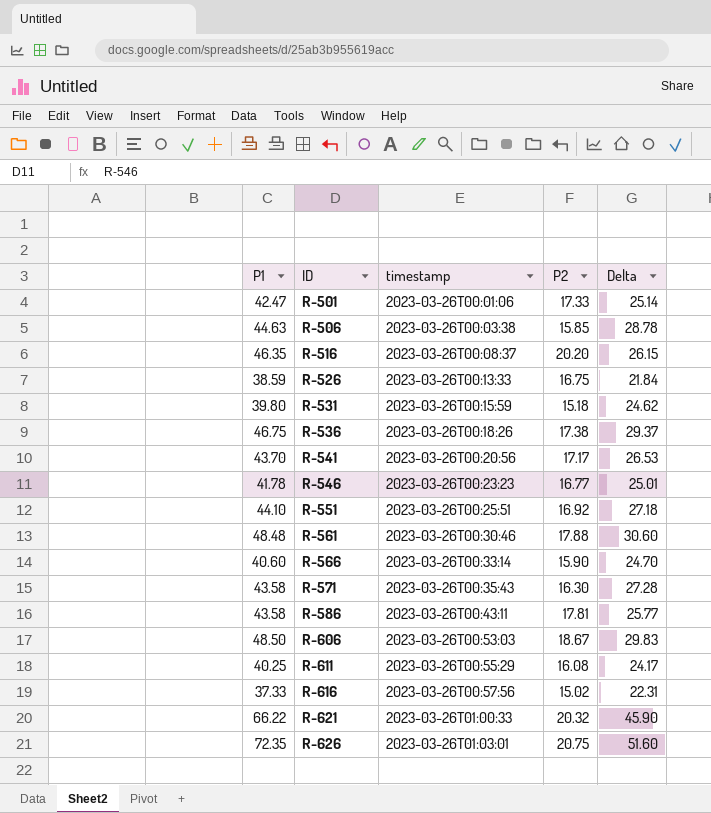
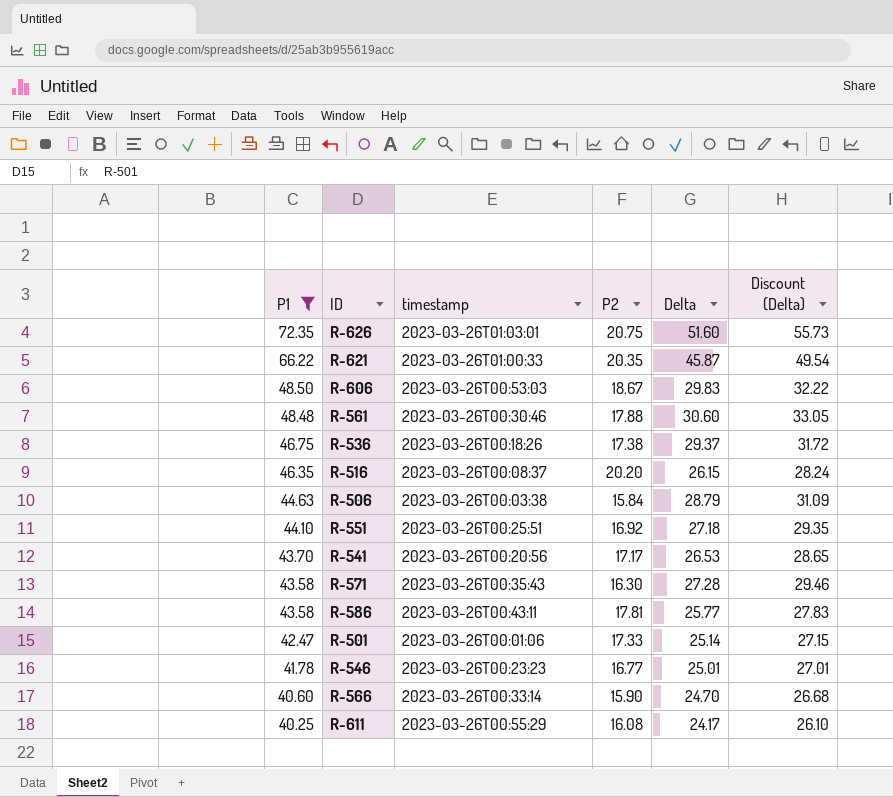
filter: none -> P1 >= 40.25
row order: ID ascending -> P1 descending
column Discount (Delta) | formula: none -> [Delta] * 1.08
R-621 | P2: 20.32 -> 20.35
R-621 | Delta: 45.90 -> 45.87
R-506 | P2: 15.85 -> 15.84
R-506 | Delta: 28.78 -> 28.79

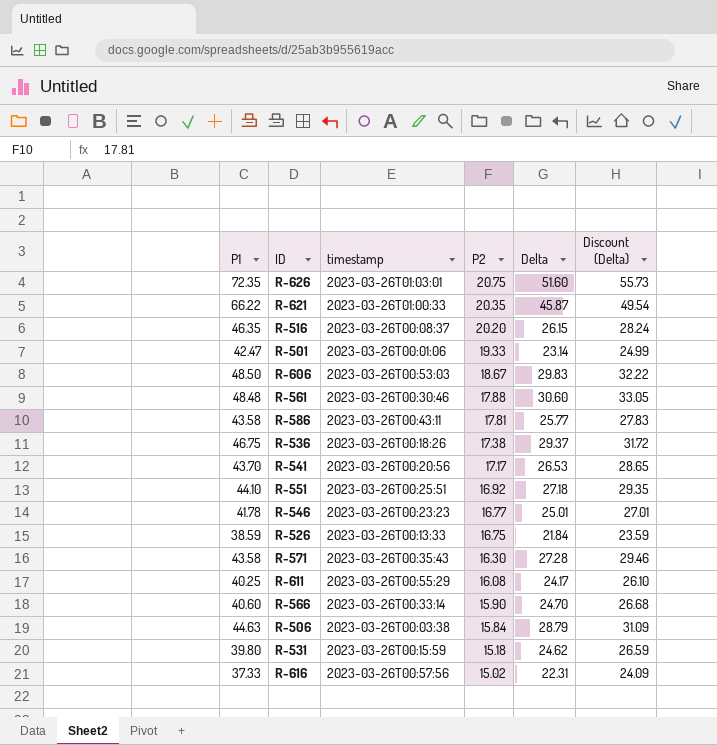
filter: P1 >= 40.25 -> none
row order: P1 descending -> P2 descending
R-501 | P2: 17.33 -> 19.33
R-501 | Delta: 25.14 -> 23.14
R-501 | Discount (Delta): 27.15 -> 24.99

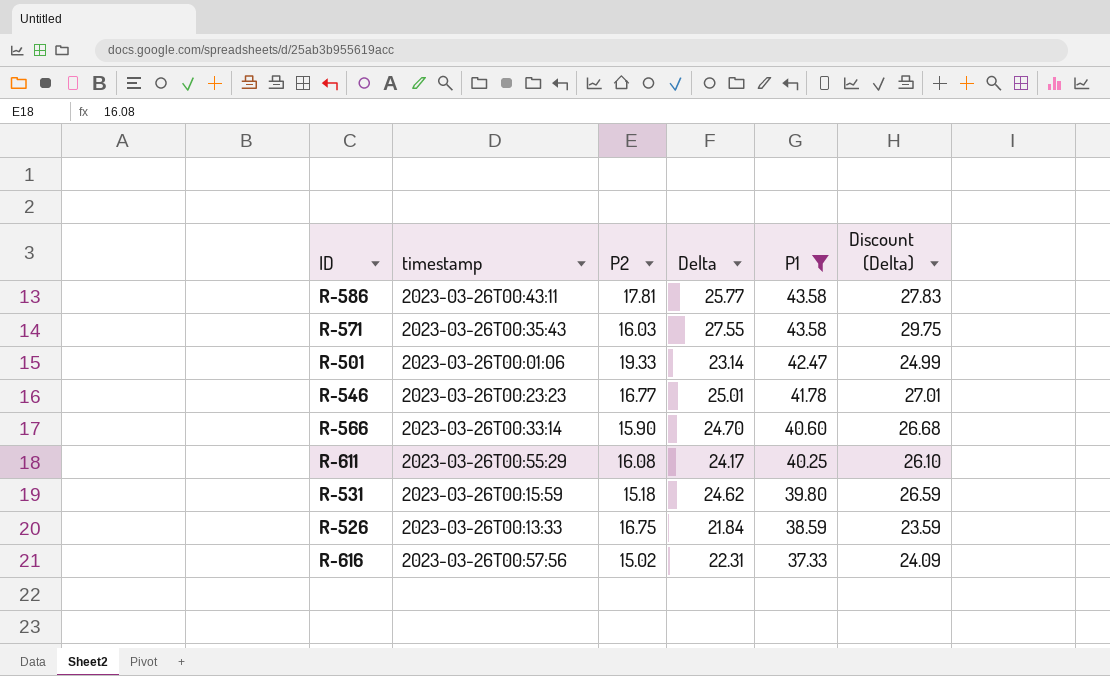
filter: none -> P1 <= 43.58
row order: P2 descending -> P1 descending
column P1 | position: 1 -> 5
R-571 | P2: 16.30 -> 16.03
R-571 | Delta: 27.28 -> 27.55
R-571 | Discount (Delta): 29.46 -> 29.75

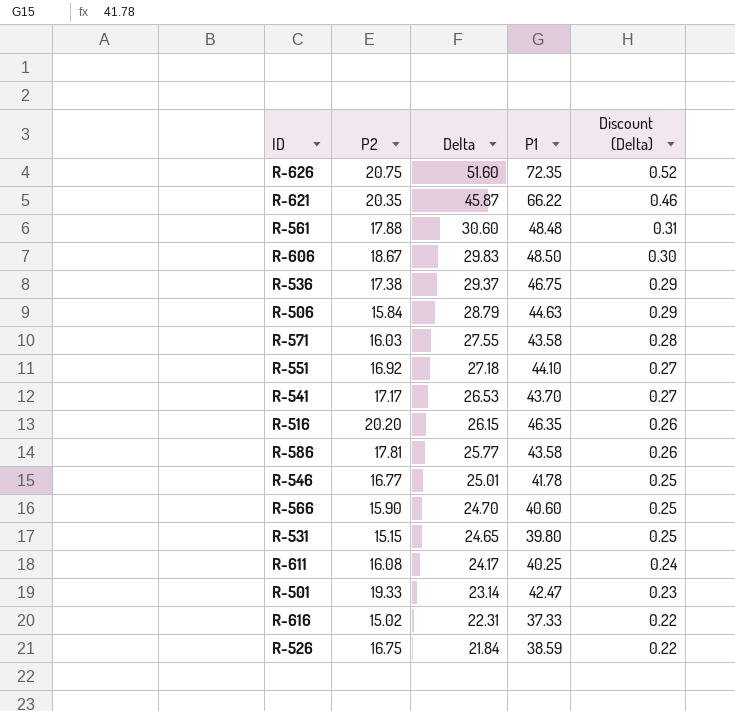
filter: P1 <= 43.58 -> none
row order: P1 descending -> Delta descending
column timestamp | position: 2 -> none
column Discount (Delta) | formula: [Delta] * 1.08 -> [Delta] * 0.01
R-531 | P2: 15.18 -> 15.15
R-531 | Delta: 24.62 -> 24.65

